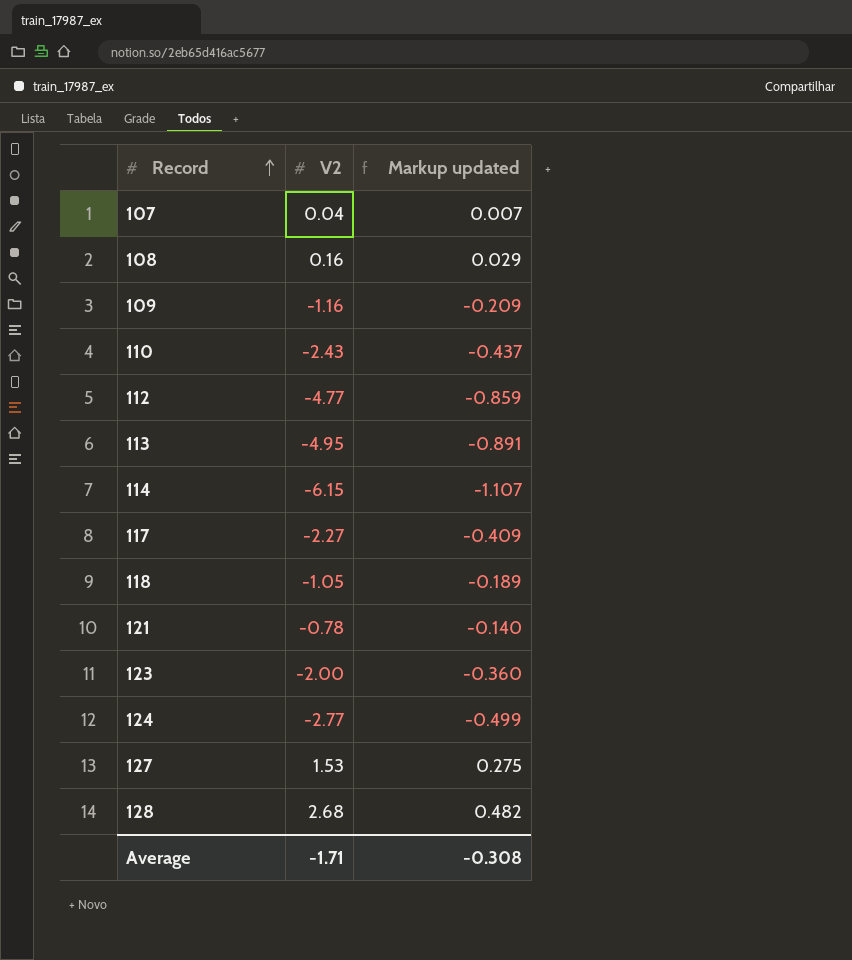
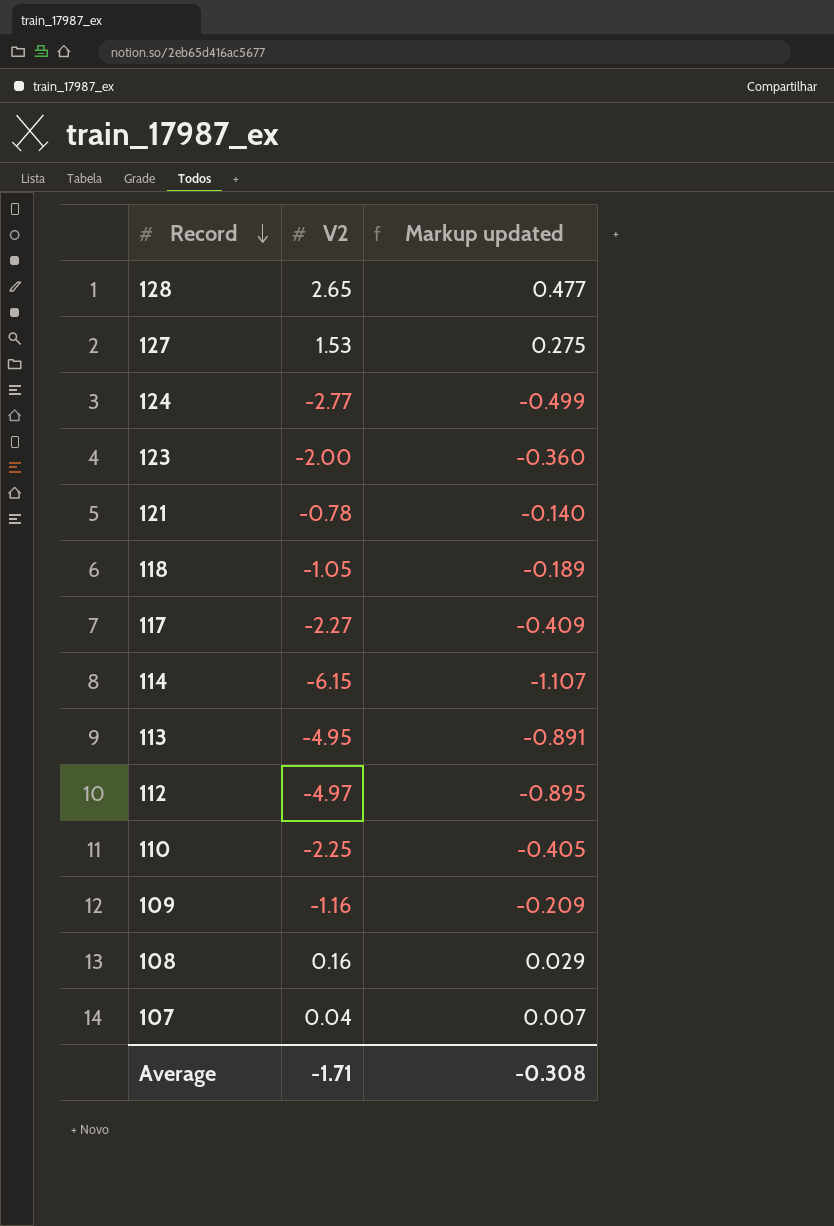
row order: Record ascending -> Record descending
128 | V2: 2.68 -> 2.65
128 | Markup updated: 0.482 -> 0.477
112 | V2: -4.77 -> -4.97
112 | Markup updated: -0.859 -> -0.895
110 | V2: -2.43 -> -2.25
110 | Markup updated: -0.437 -> -0.405

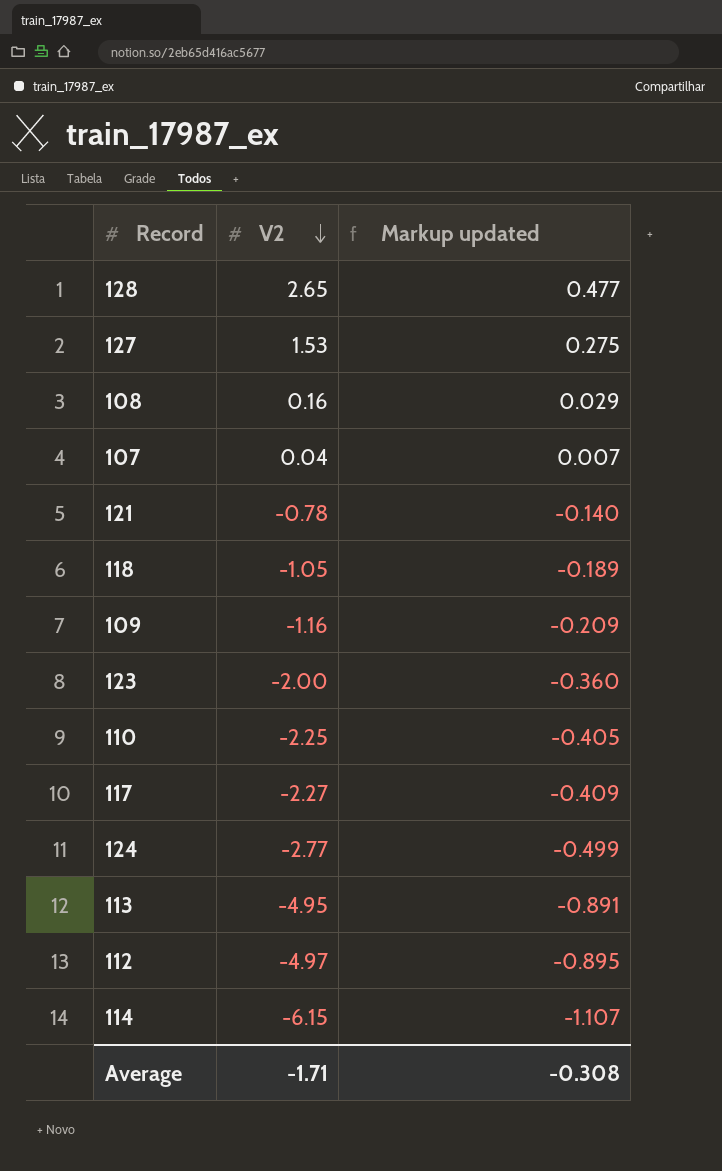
row order: Record descending -> V2 descending

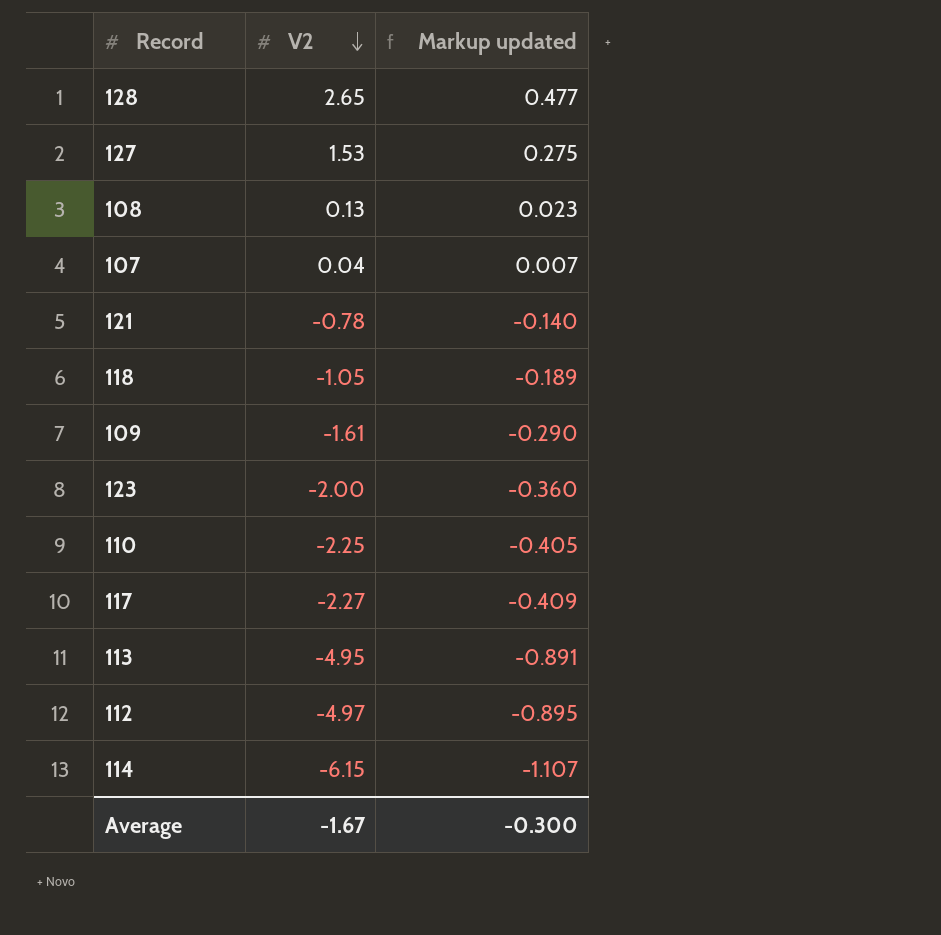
row 124: -2.77 | -0.499 -> none
108 | V2: 0.16 -> 0.13
108 | Markup updated: 0.029 -> 0.023
109 | V2: -1.16 -> -1.61
109 | Markup updated: -0.209 -> -0.290
Average | V2: -1.71 -> -1.67
Average | Markup updated: -0.308 -> -0.300

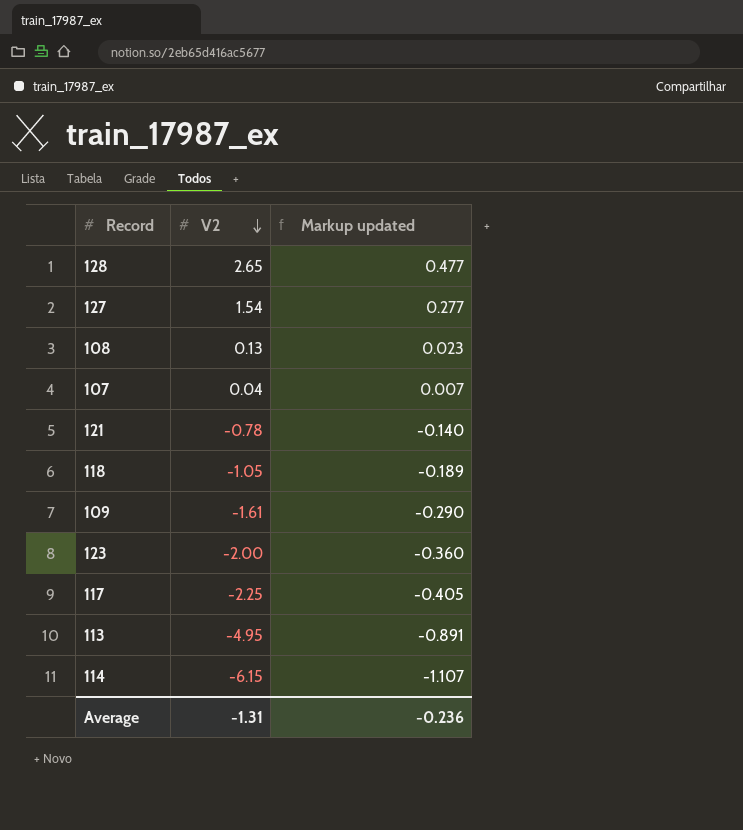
row 110: -2.25 | -0.405 -> none
row 112: -4.97 | -0.895 -> none
127 | V2: 1.53 -> 1.54
127 | Markup updated: 0.275 -> 0.277
117 | V2: -2.27 -> -2.25
117 | Markup updated: -0.409 -> -0.405
Average | V2: -1.67 -> -1.31
Average | Markup updated: -0.300 -> -0.236

